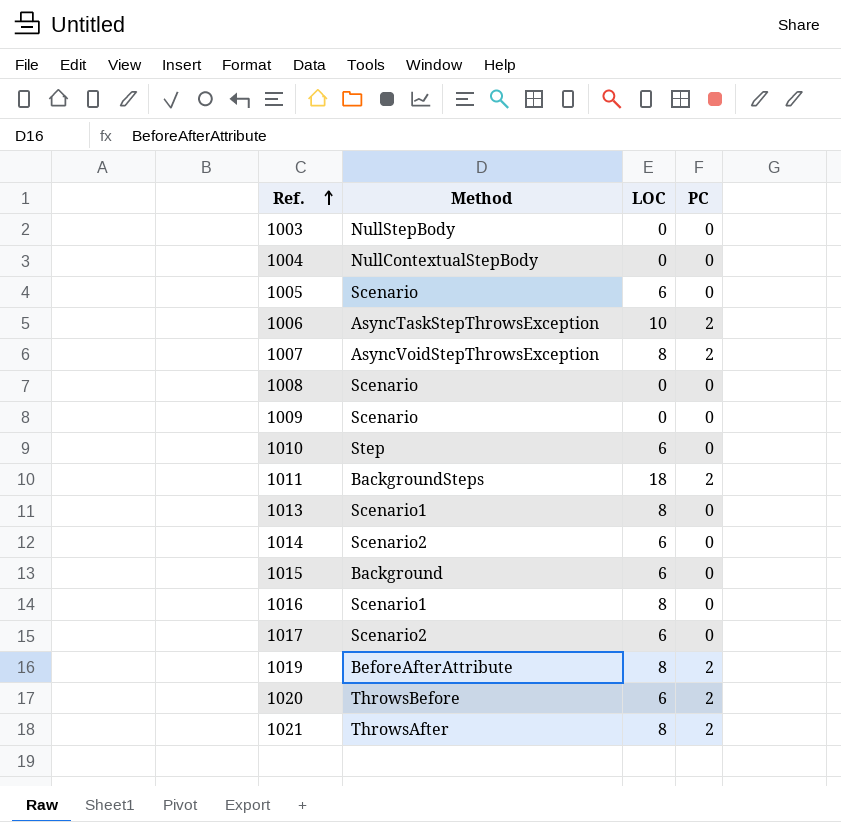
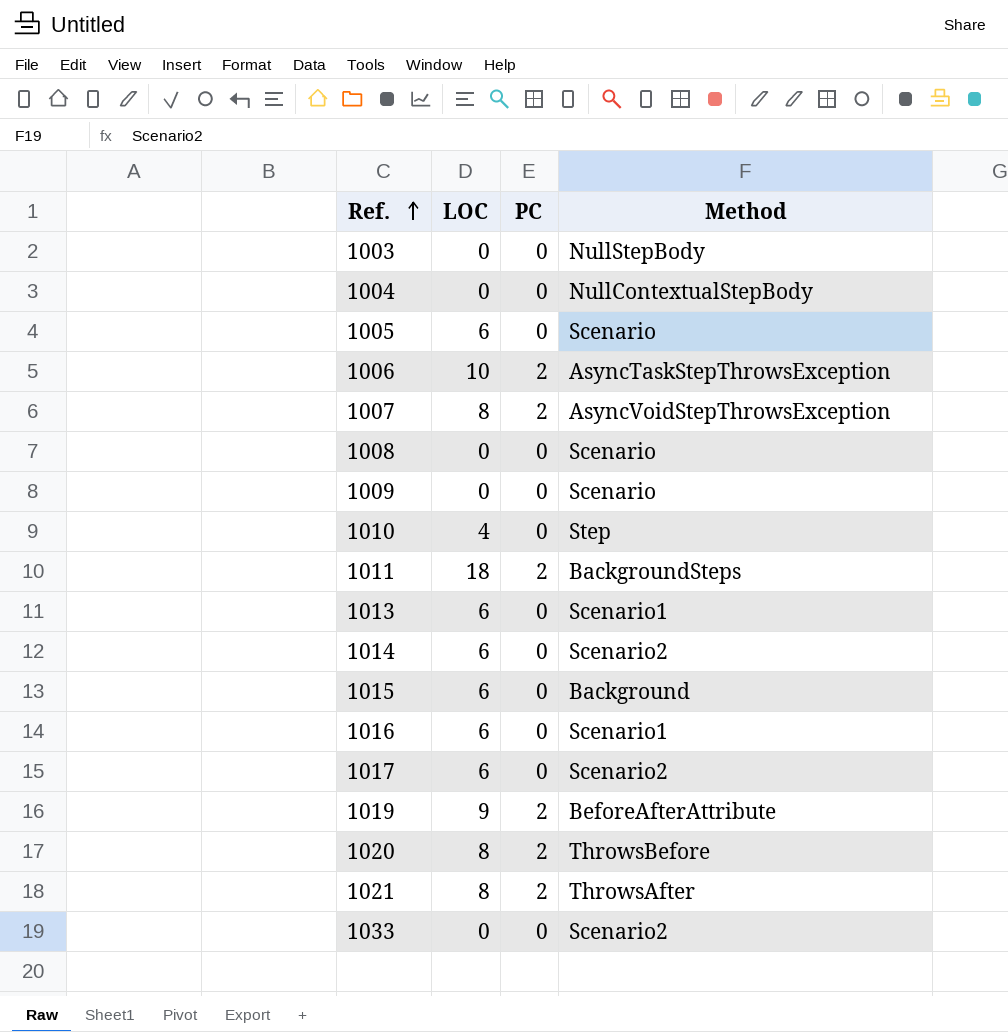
column Method | position: 2 -> 4
1010 | LOC: 6 -> 4
1013 | LOC: 8 -> 6
1016 | LOC: 8 -> 6
1019 | LOC: 8 -> 9
1020 | LOC: 6 -> 8
row 1033: none -> 0 | 0 | Scenario2

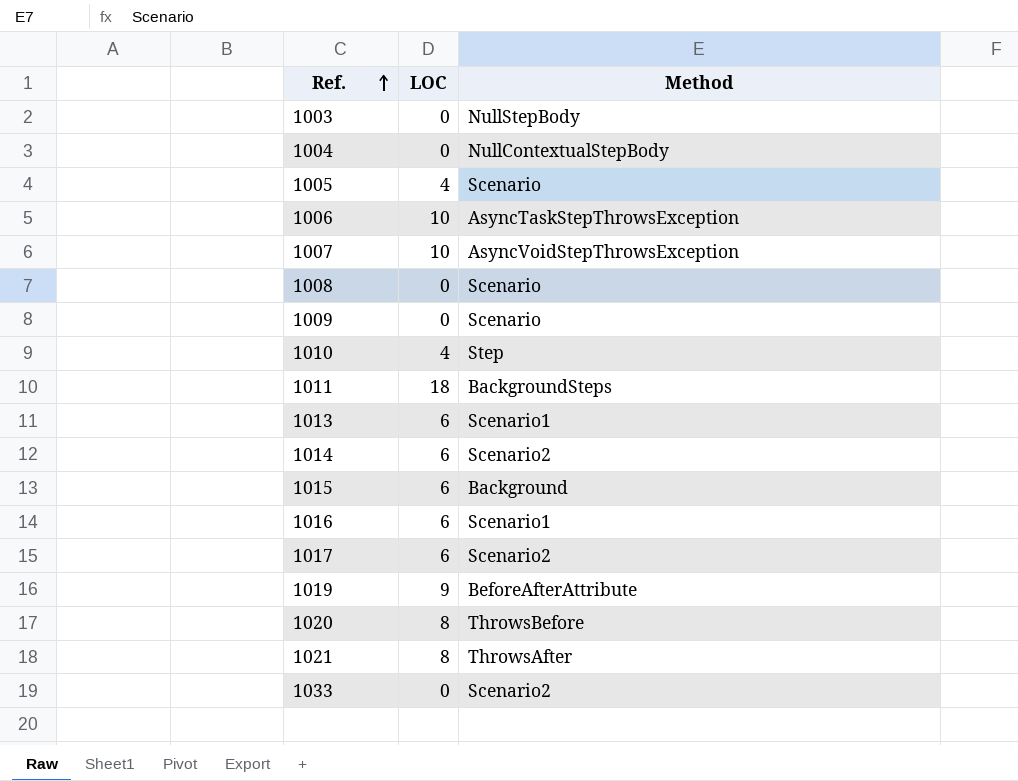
column PC | position: 3 -> none
1005 | LOC: 6 -> 4
1007 | LOC: 8 -> 10

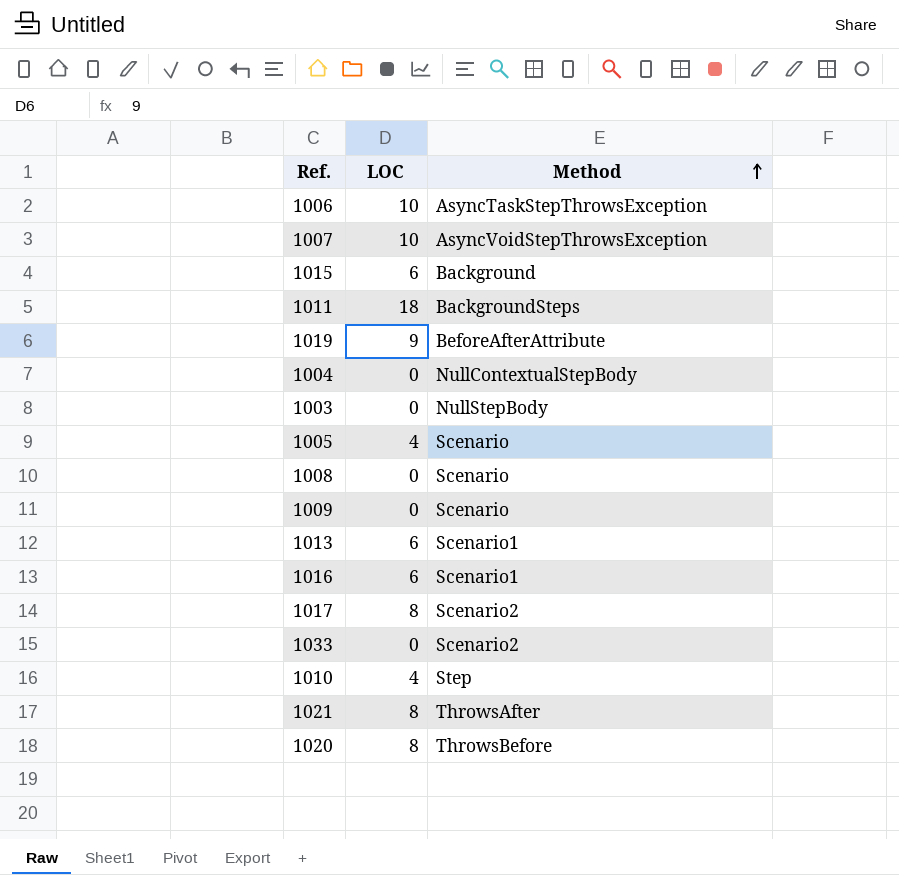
row order: Ref. ascending -> Method ascending
row 1014: 6 | Scenario2 -> none
1017 | LOC: 6 -> 8

